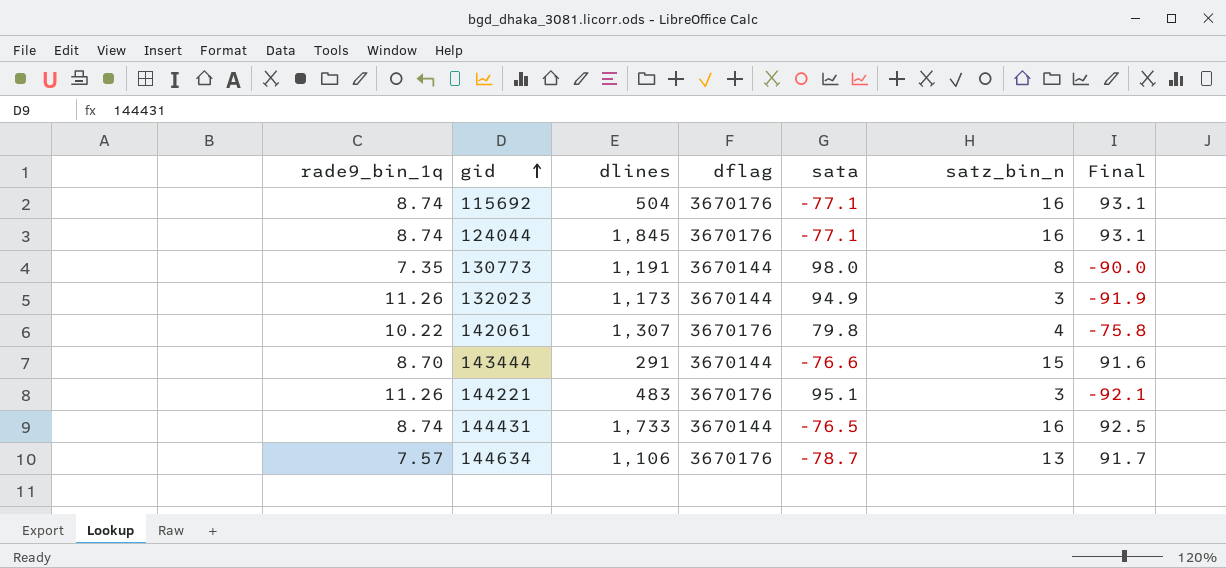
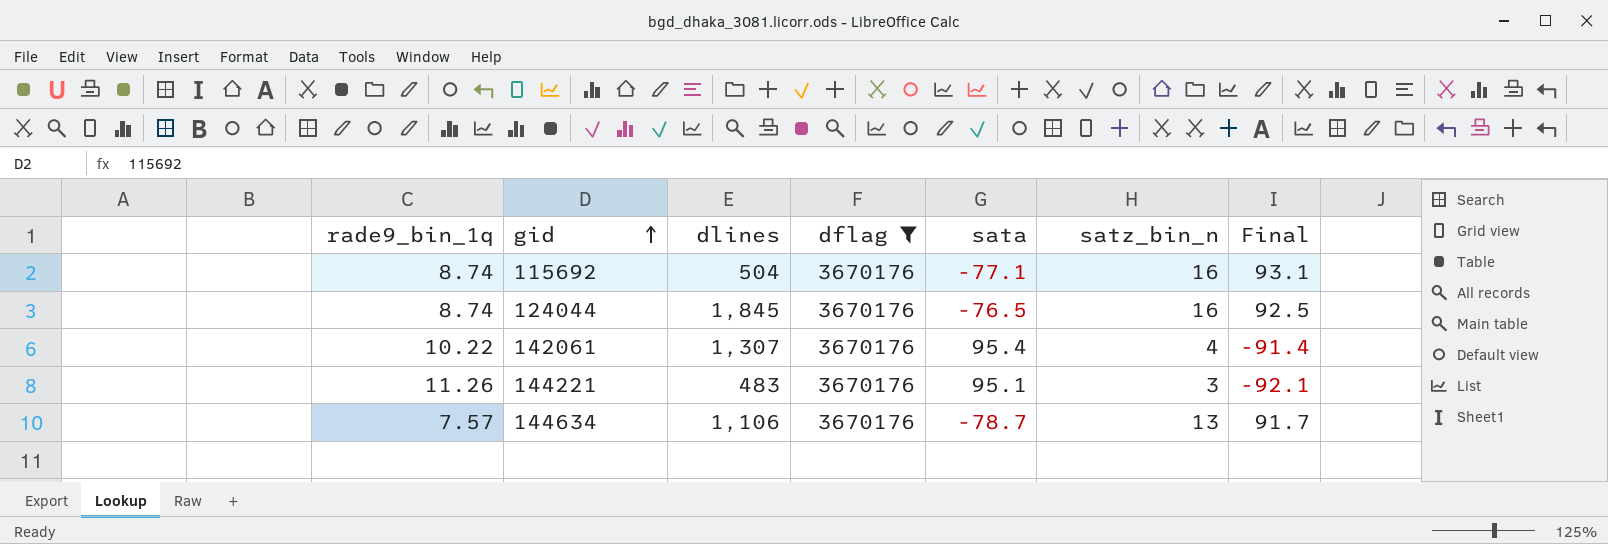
filter: none -> dflag = 3670176
124044 | sata: -77.1 -> -76.5
124044 | Final: 93.1 -> 92.5
142061 | sata: 79.8 -> 95.4
142061 | Final: -75.8 -> -91.4

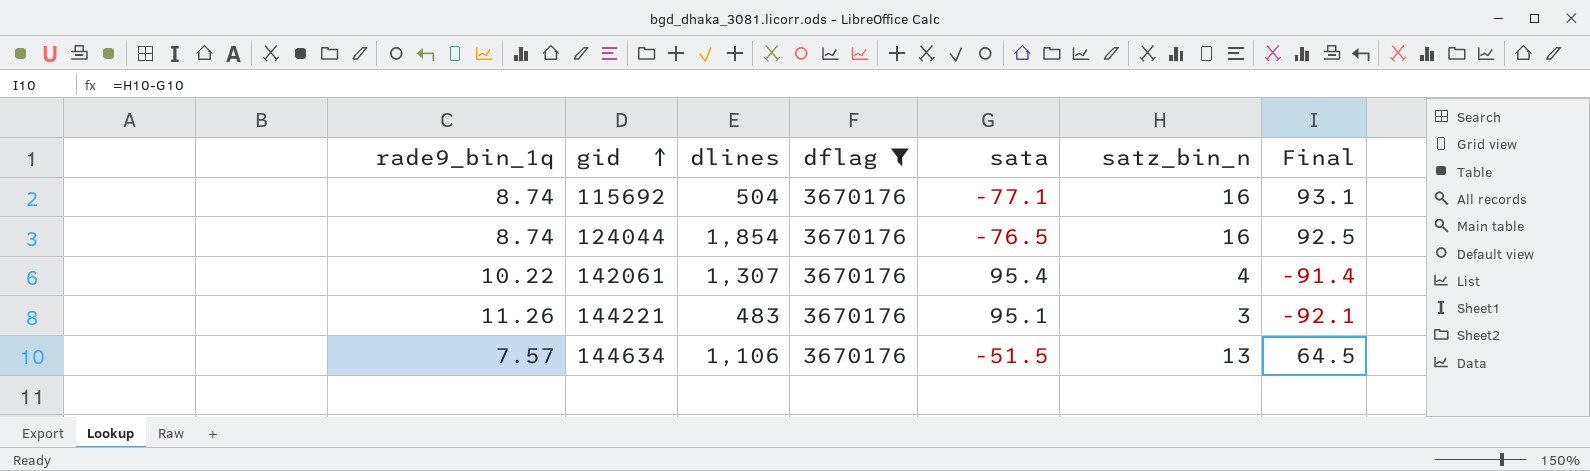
124044 | dlines: 1,845 -> 1,854
144634 | sata: -78.7 -> -51.5
144634 | Final: 91.7 -> 64.5

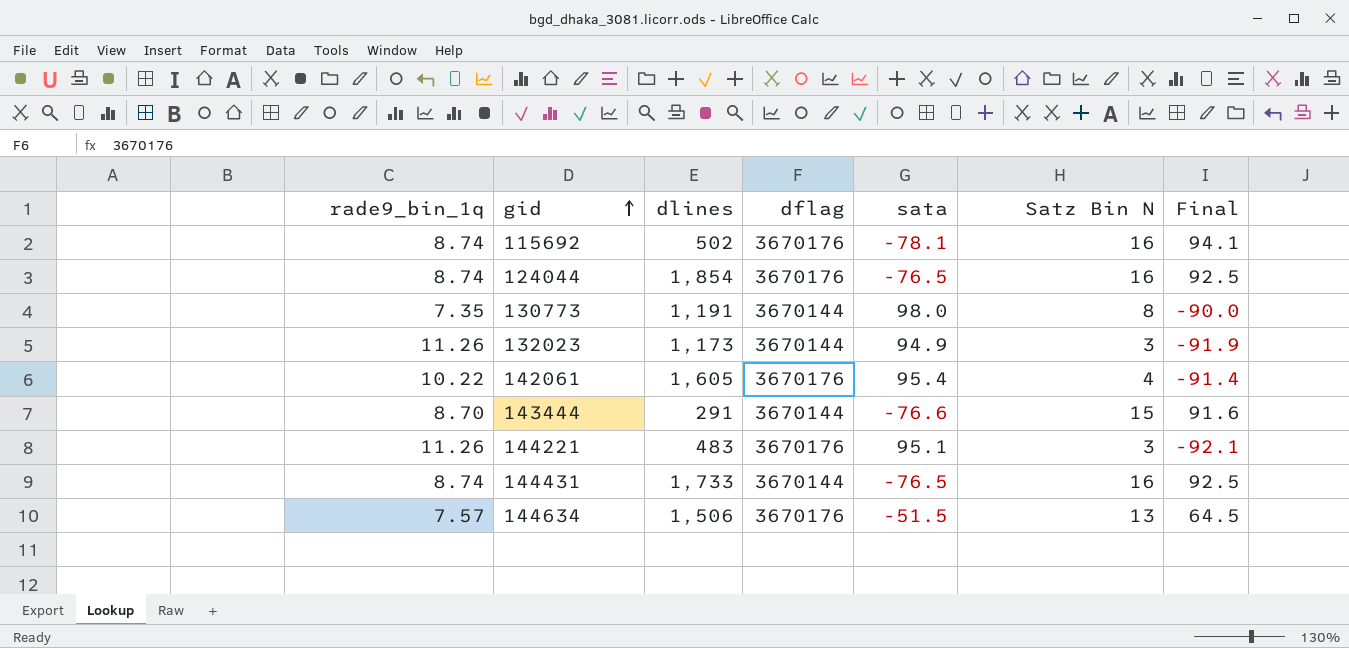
filter: dflag = 3670176 -> none
column name: satz_bin_n -> Satz Bin N
115692 | dlines: 504 -> 502
115692 | sata: -77.1 -> -78.1
115692 | Final: 93.1 -> 94.1
142061 | dlines: 1,307 -> 1,605
144634 | dlines: 1,106 -> 1,506

